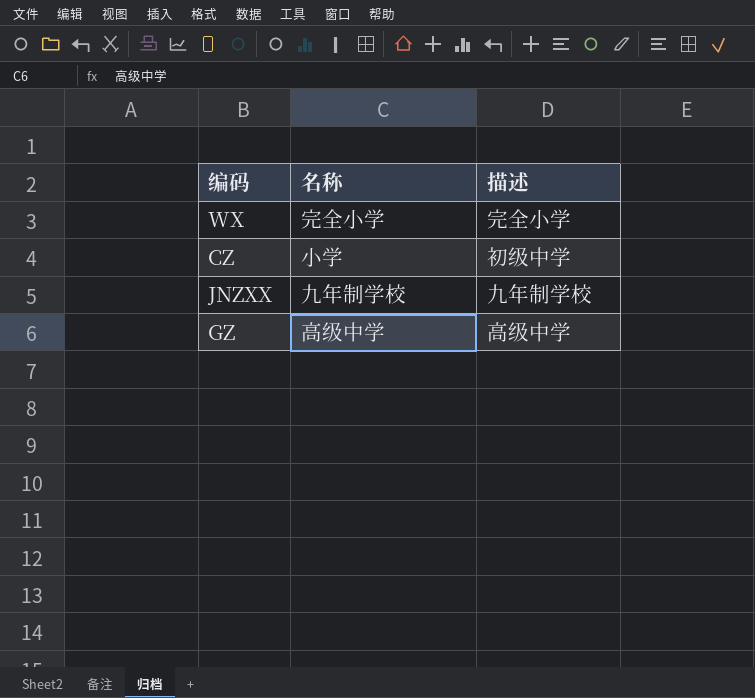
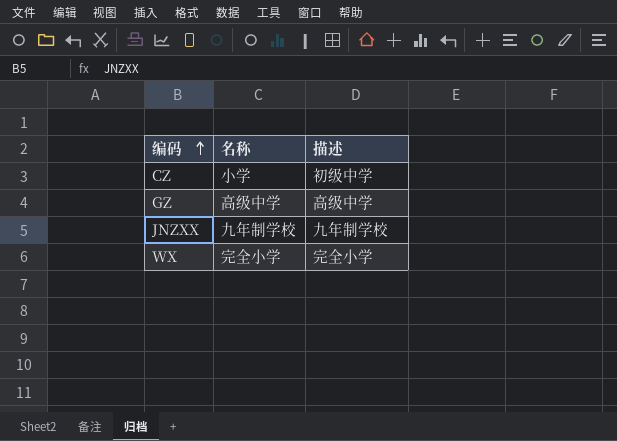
row order: none -> 编码 ascending

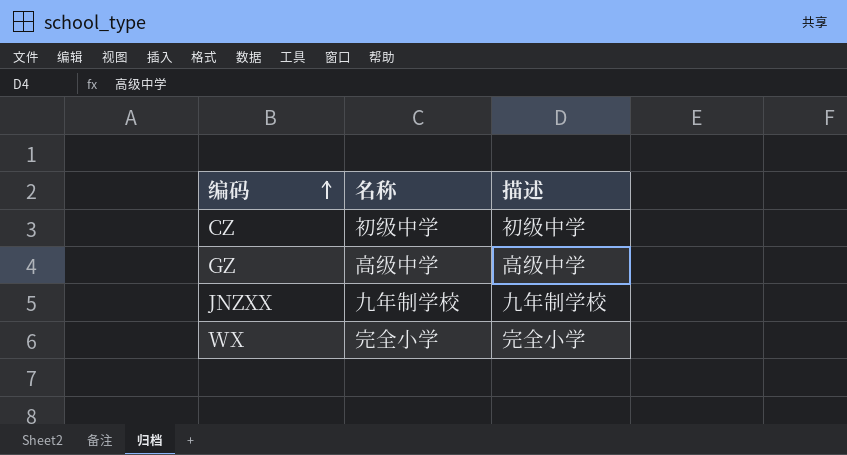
CZ | 名称: 小学 -> 初级中学

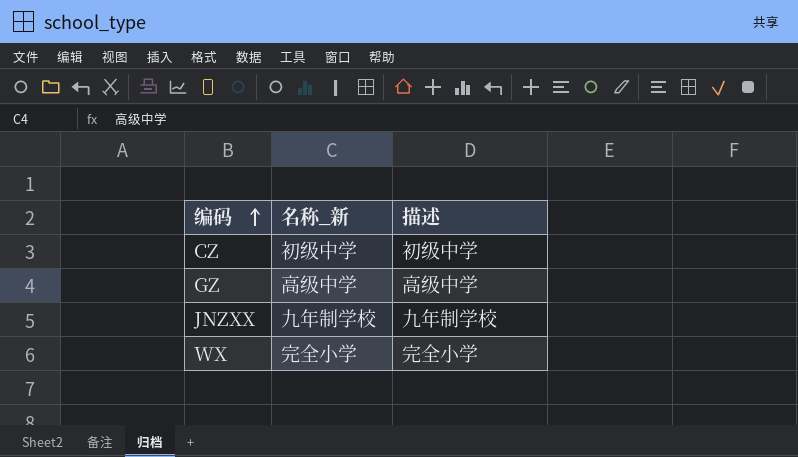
column name: 名称 -> 名称_新

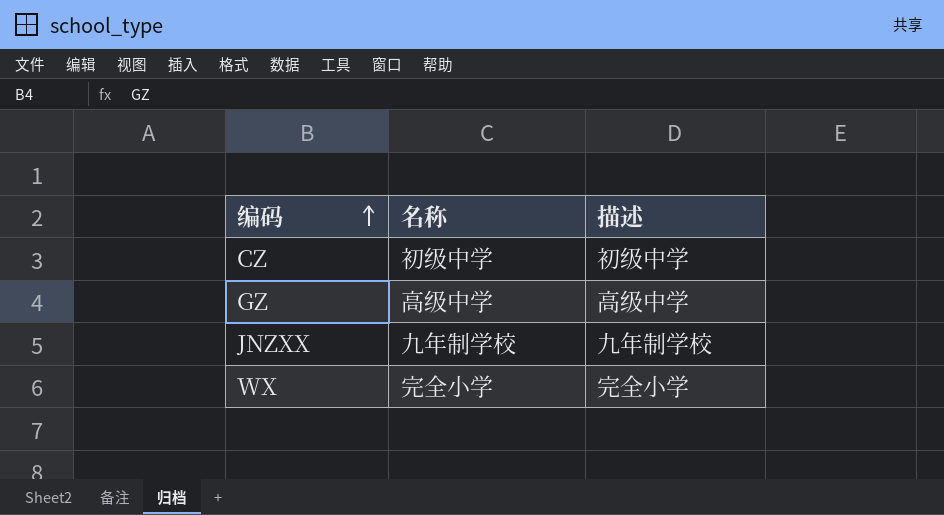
column name: 名称_新 -> 名称

